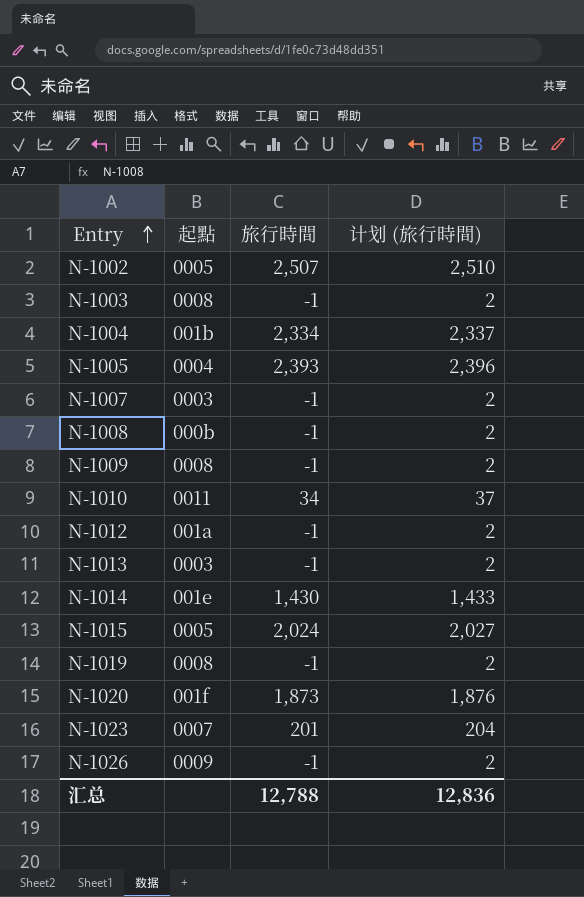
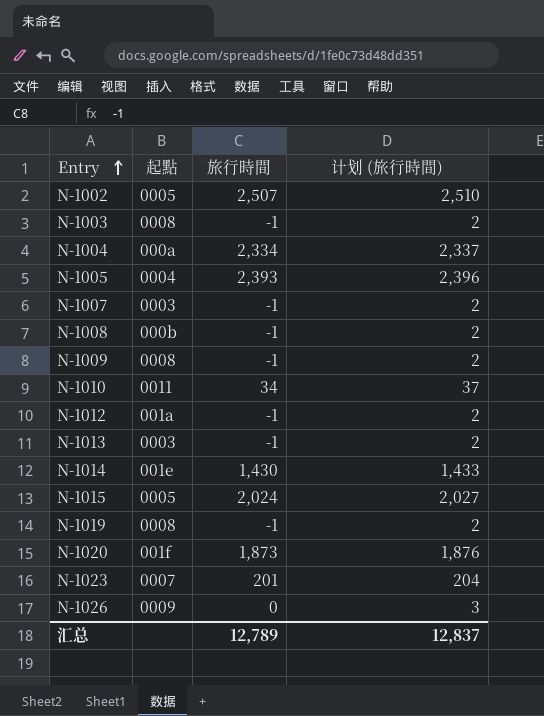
N-1004 | 起點: 001b -> 000a
N-1026 | 旅行時間: -1 -> 0
N-1026 | 计划 (旅行時間): 2 -> 3
汇总 | 旅行時間: 12,788 -> 12,789
汇总 | 计划 (旅行時間): 12,836 -> 12,837

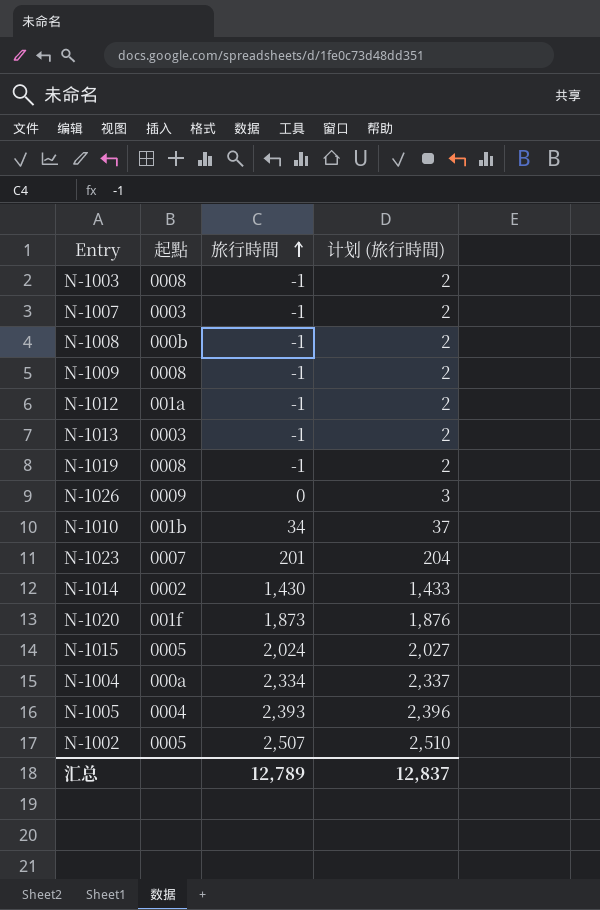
row order: Entry ascending -> 旅行時間 ascending
N-1010 | 起點: 0011 -> 001b
N-1014 | 起點: 001e -> 0002

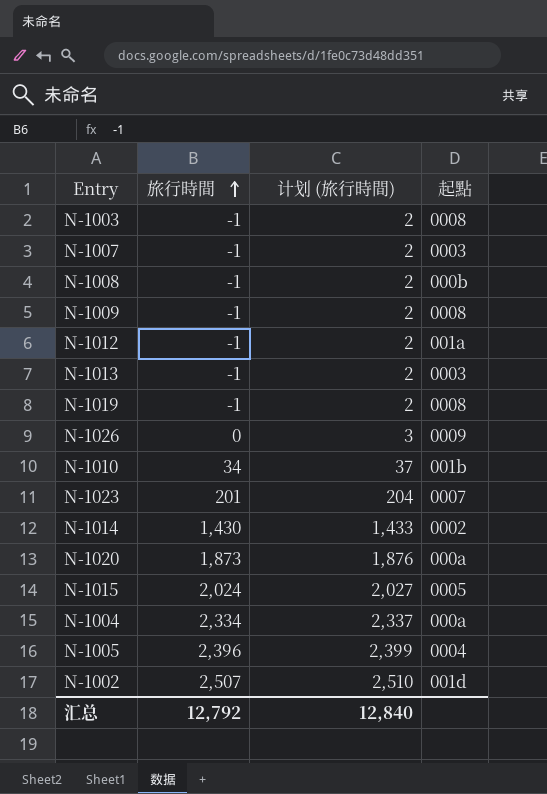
column 起點 | position: 2 -> 4
N-1020 | 起點: 001f -> 000a
N-1005 | 旅行時間: 2,393 -> 2,396
N-1005 | 计划 (旅行時間): 2,396 -> 2,399
N-1002 | 起點: 0005 -> 001d
汇总 | 旅行時間: 12,789 -> 12,792
汇总 | 计划 (旅行時間): 12,837 -> 12,840

